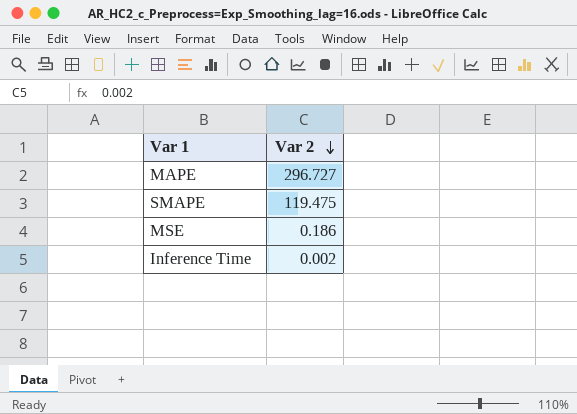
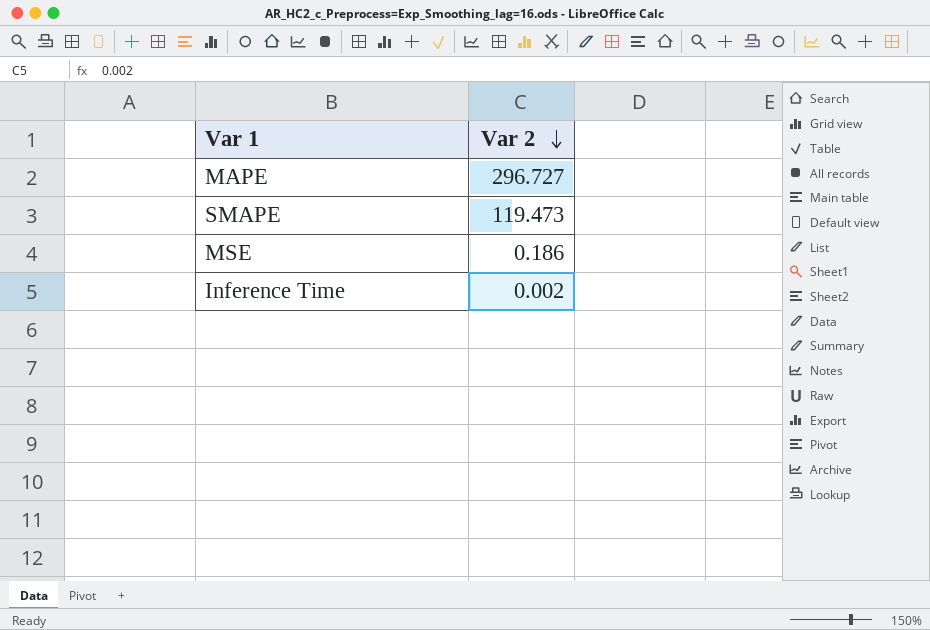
SMAPE | Var 2: 119.475 -> 119.473

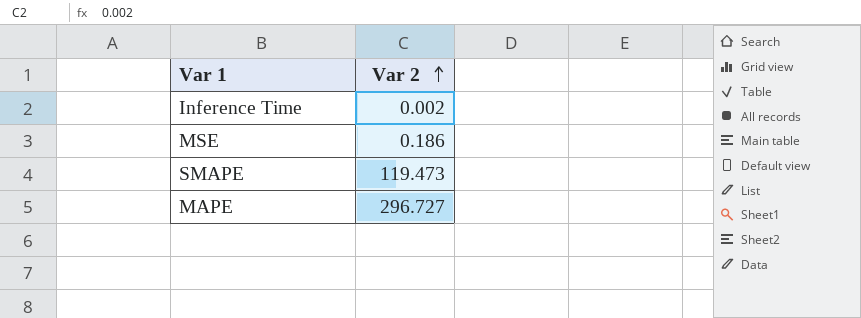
row order: Var 2 descending -> Var 2 ascending

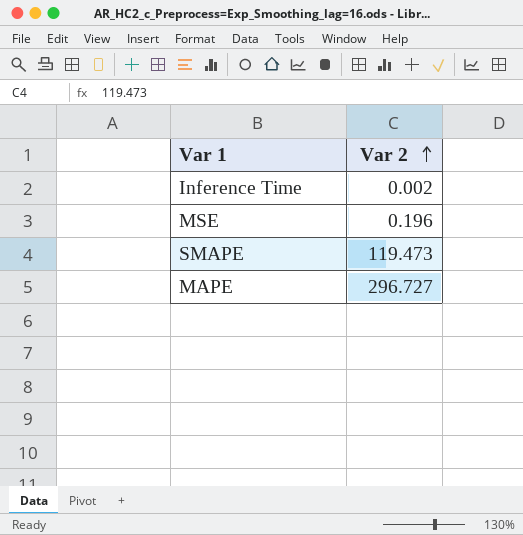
MSE | Var 2: 0.186 -> 0.196

